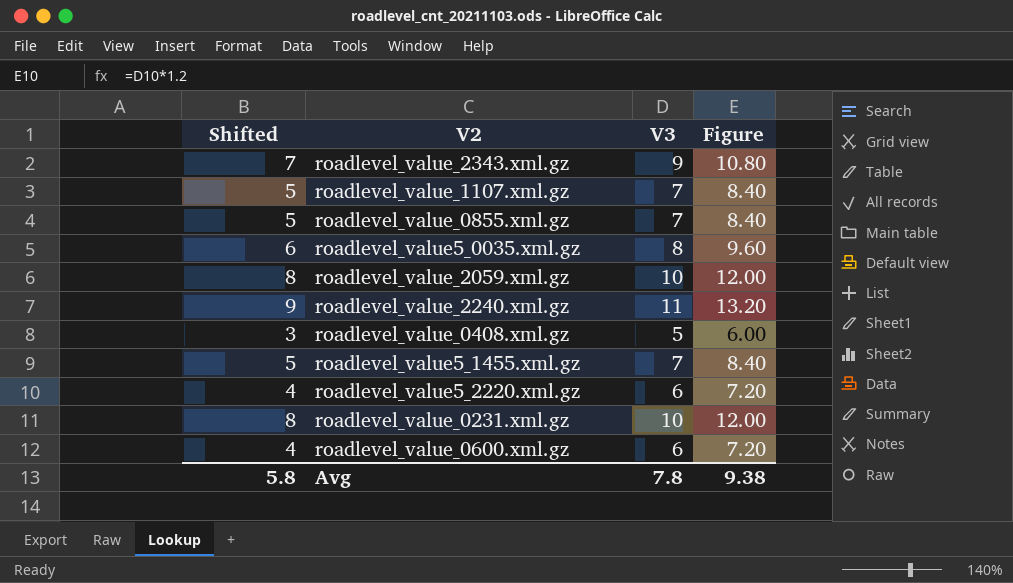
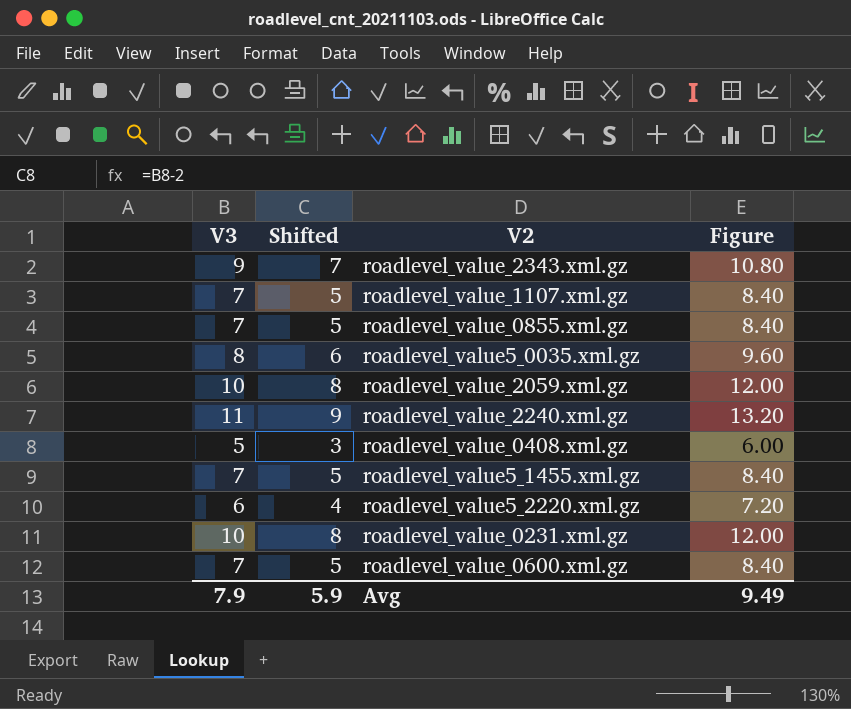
column V3 | position: 3 -> 1
roadlevel_value_0600.xml.gz | V3: 6 -> 7
roadlevel_value_0600.xml.gz | Shifted: 4 -> 5
roadlevel_value_0600.xml.gz | Figure: 7.20 -> 8.40
Avg | V3: 7.8 -> 7.9
Avg | Shifted: 5.8 -> 5.9
Avg | Figure: 9.38 -> 9.49

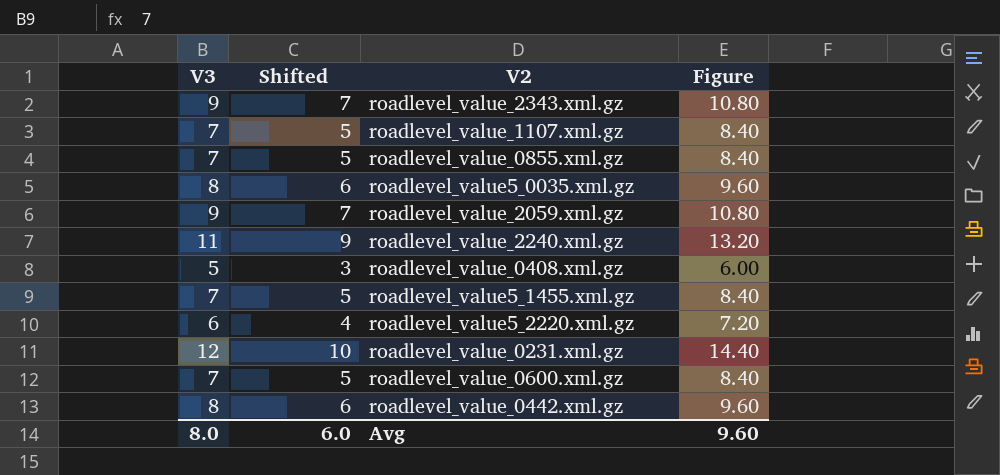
roadlevel_value_2059.xml.gz | V3: 10 -> 9
roadlevel_value_2059.xml.gz | Shifted: 8 -> 7
roadlevel_value_2059.xml.gz | Figure: 12.00 -> 10.80
roadlevel_value_0231.xml.gz | V3: 10 -> 12
roadlevel_value_0231.xml.gz | Shifted: 8 -> 10
roadlevel_value_0231.xml.gz | Figure: 12.00 -> 14.40
row roadlevel_value_0442.xml.gz: none -> 8 | 6 | 9.60
Avg | V3: 7.9 -> 8.0
Avg | Shifted: 5.9 -> 6.0
Avg | Figure: 9.49 -> 9.60

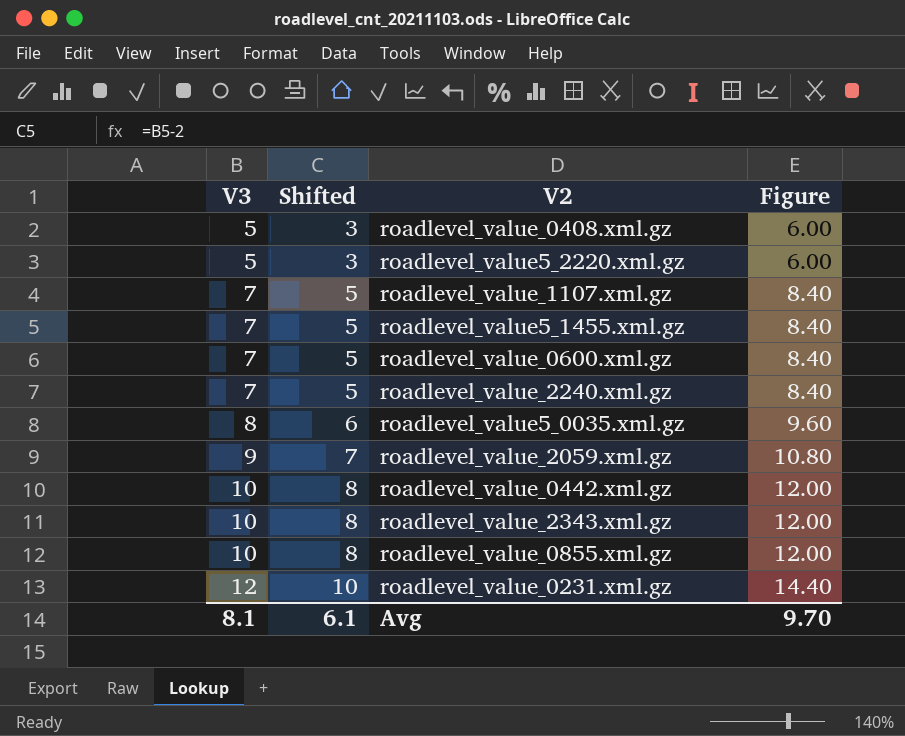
row order: none -> V3 ascending
roadlevel_value5_2220.xml.gz | V3: 6 -> 5
roadlevel_value5_2220.xml.gz | Shifted: 4 -> 3
roadlevel_value5_2220.xml.gz | Figure: 7.20 -> 6.00
roadlevel_value_2240.xml.gz | V3: 11 -> 7
roadlevel_value_2240.xml.gz | Shifted: 9 -> 5
roadlevel_value_2240.xml.gz | Figure: 13.20 -> 8.40
roadlevel_value_0442.xml.gz | V3: 8 -> 10
roadlevel_value_0442.xml.gz | Shifted: 6 -> 8
roadlevel_value_0442.xml.gz | Figure: 9.60 -> 12.00
roadlevel_value_2343.xml.gz | V3: 9 -> 10
roadlevel_value_2343.xml.gz | Shifted: 7 -> 8
roadlevel_value_2343.xml.gz | Figure: 10.80 -> 12.00
roadlevel_value_0855.xml.gz | V3: 7 -> 10
roadlevel_value_0855.xml.gz | Shifted: 5 -> 8
roadlevel_value_0855.xml.gz | Figure: 8.40 -> 12.00
Avg | V3: 8.0 -> 8.1
Avg | Shifted: 6.0 -> 6.1
Avg | Figure: 9.60 -> 9.70

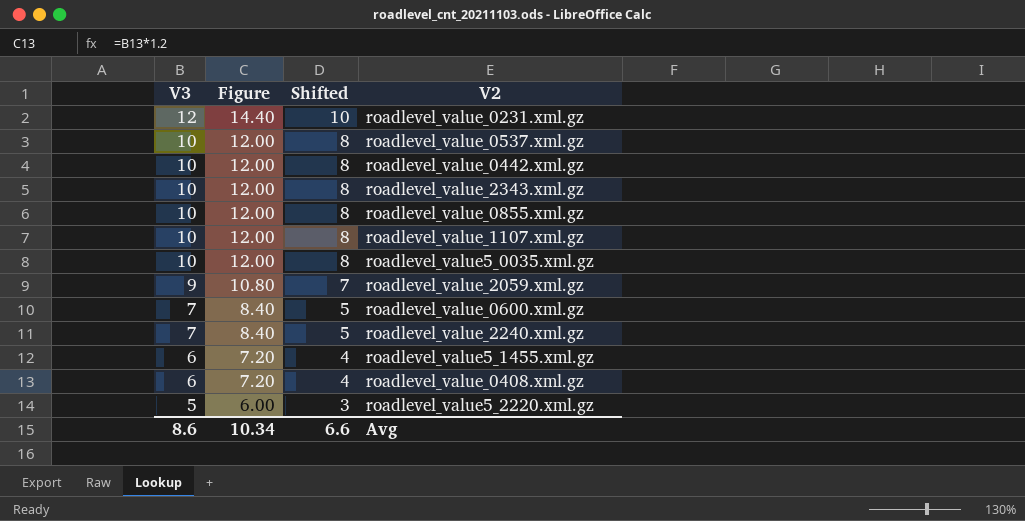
row order: V3 ascending -> V3 descending
column Figure | position: 4 -> 2
row roadlevel_value_0537.xml.gz: none -> 10 | 12.00 | 8
roadlevel_value_1107.xml.gz | V3: 7 -> 10
roadlevel_value_1107.xml.gz | Figure: 8.40 -> 12.00
roadlevel_value_1107.xml.gz | Shifted: 5 -> 8
roadlevel_value5_0035.xml.gz | V3: 8 -> 10
roadlevel_value5_0035.xml.gz | Figure: 9.60 -> 12.00
roadlevel_value5_0035.xml.gz | Shifted: 6 -> 8
roadlevel_value5_1455.xml.gz | V3: 7 -> 6
roadlevel_value5_1455.xml.gz | Figure: 8.40 -> 7.20
roadlevel_value5_1455.xml.gz | Shifted: 5 -> 4
roadlevel_value_0408.xml.gz | V3: 5 -> 6
roadlevel_value_0408.xml.gz | Figure: 6.00 -> 7.20
roadlevel_value_0408.xml.gz | Shifted: 3 -> 4
Avg | V3: 8.1 -> 8.6
Avg | Figure: 9.70 -> 10.34
Avg | Shifted: 6.1 -> 6.6

